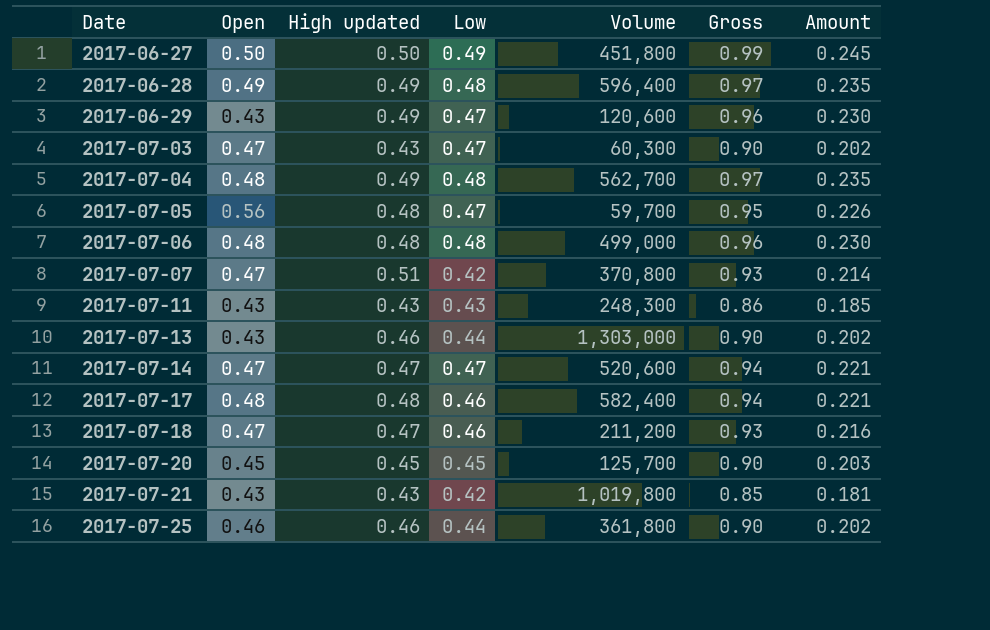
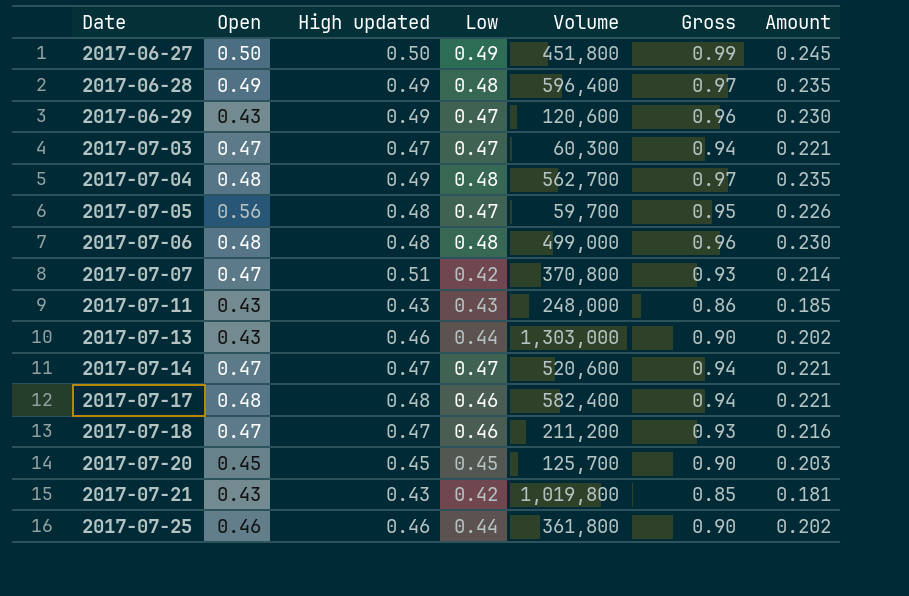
2017-07-03 | High updated: 0.43 -> 0.47
2017-07-03 | Gross: 0.90 -> 0.94
2017-07-03 | Amount: 0.202 -> 0.221
2017-07-11 | Volume: 248,300 -> 248,000

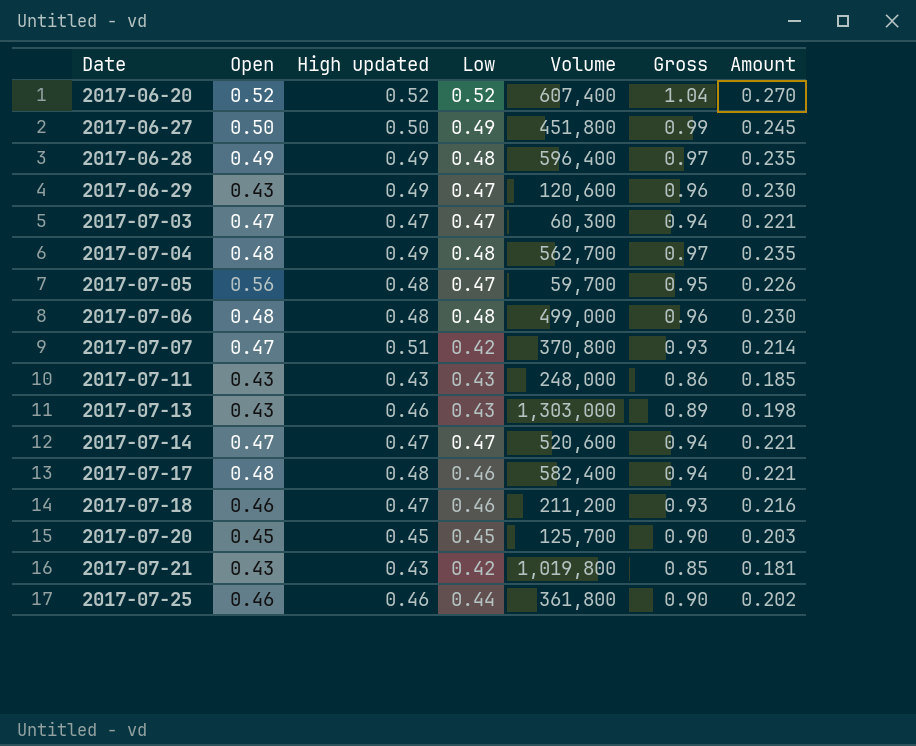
row 2017-06-20: none -> 0.52 | 0.52 | 0.52 | 607,400 | 1.04 | 0.270
2017-07-13 | Low: 0.44 -> 0.43
2017-07-13 | Gross: 0.90 -> 0.89
2017-07-13 | Amount: 0.202 -> 0.198
2017-07-18 | Open: 0.47 -> 0.46

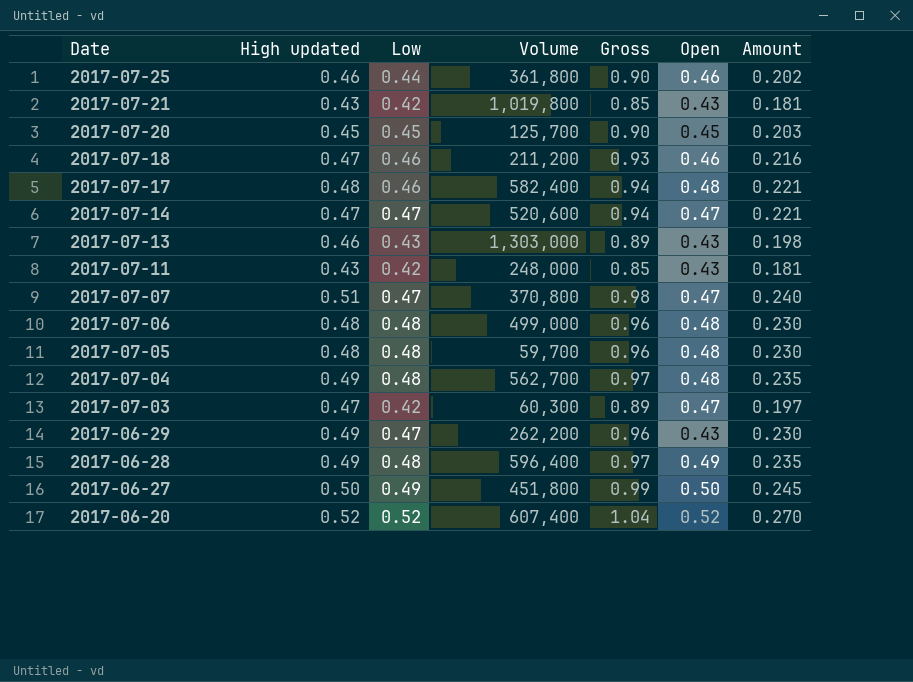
row order: Date ascending -> Date descending
column Open | position: 2 -> 6
2017-07-11 | Low: 0.43 -> 0.42
2017-07-11 | Gross: 0.86 -> 0.85
2017-07-11 | Amount: 0.185 -> 0.181
2017-07-07 | Low: 0.42 -> 0.47
2017-07-07 | Gross: 0.93 -> 0.98
2017-07-07 | Amount: 0.214 -> 0.240
2017-07-05 | Low: 0.47 -> 0.48
2017-07-05 | Gross: 0.95 -> 0.96
2017-07-05 | Open: 0.56 -> 0.48
2017-07-05 | Amount: 0.226 -> 0.230
2017-07-03 | Low: 0.47 -> 0.42
2017-07-03 | Gross: 0.94 -> 0.89
2017-07-03 | Amount: 0.221 -> 0.197
2017-06-29 | Volume: 120,600 -> 262,200

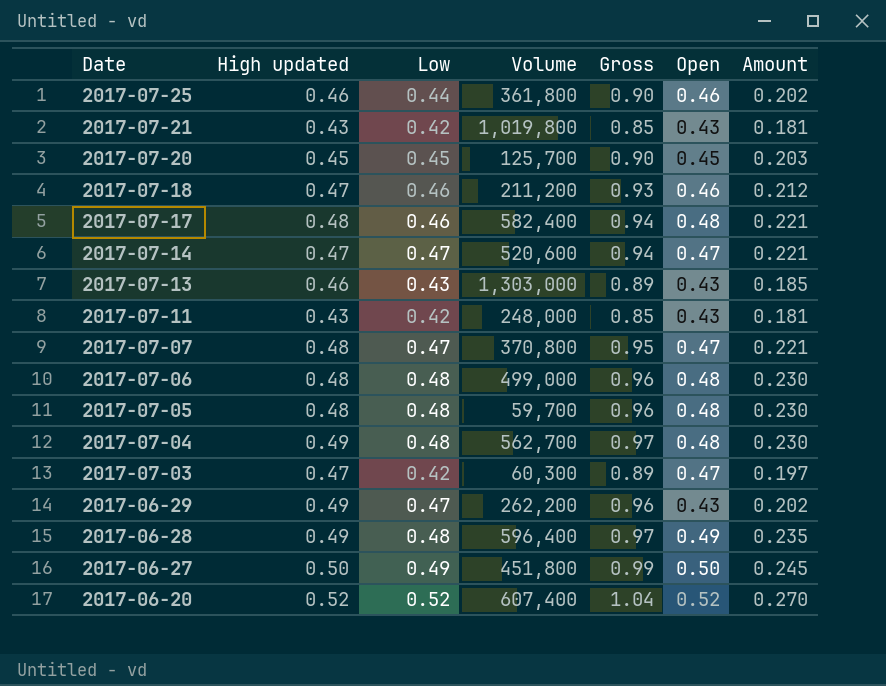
column Amount | formula: [High updated] * [Low] -> [Low] * [Open]
2017-07-07 | High updated: 0.51 -> 0.48
2017-07-07 | Gross: 0.98 -> 0.95

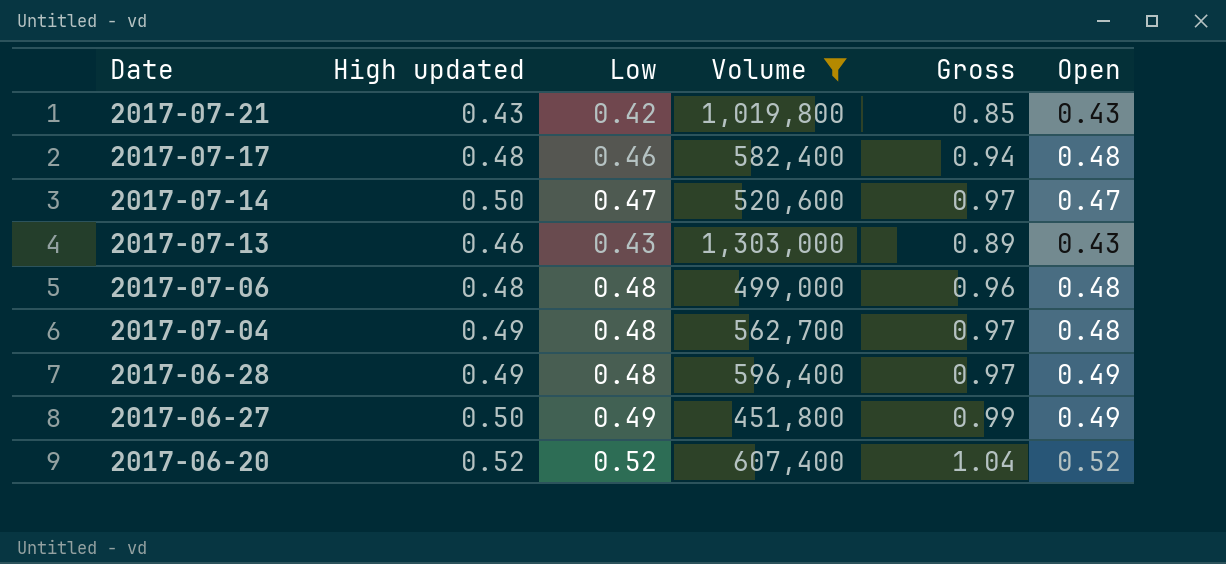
filter: none -> Volume >= 451,800
column Amount | formula: [Low] * [Open] -> none
2017-07-14 | High updated: 0.47 -> 0.50
2017-07-14 | Gross: 0.94 -> 0.97
2017-06-27 | Open: 0.50 -> 0.49

